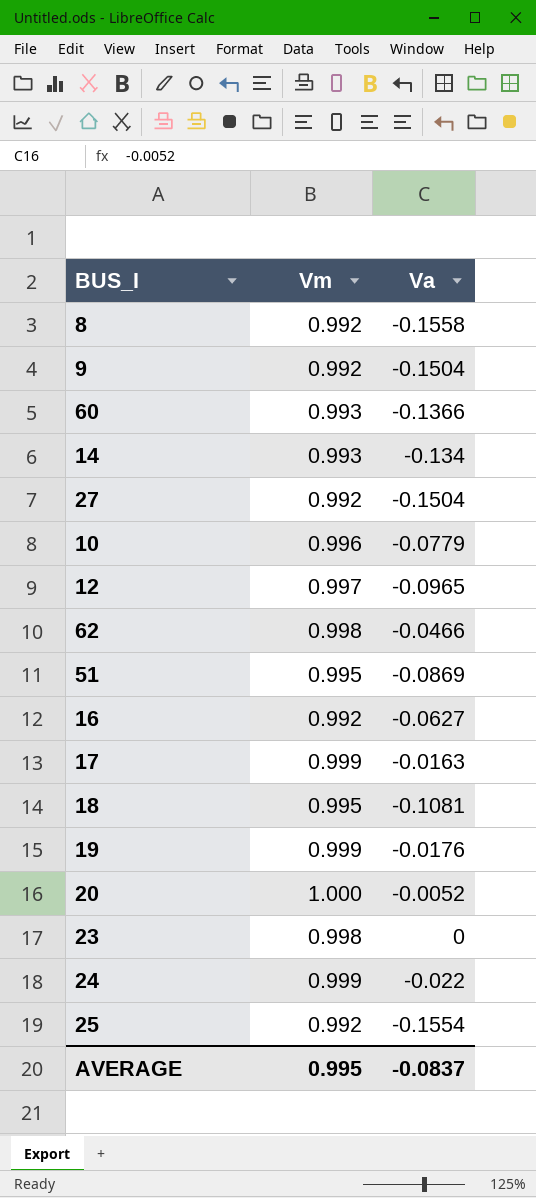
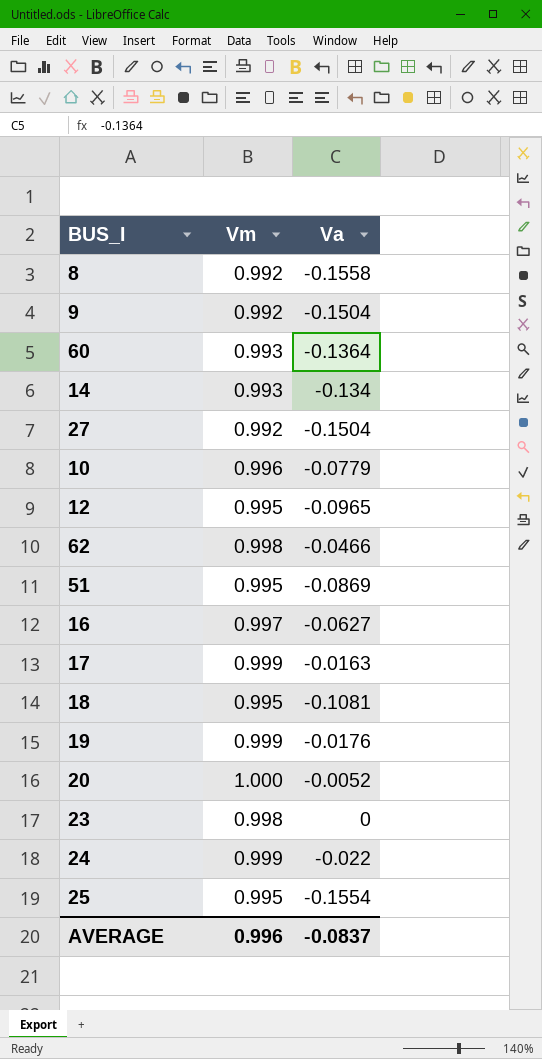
60 | Va: -0.1366 -> -0.1364
12 | Vm: 0.997 -> 0.995
16 | Vm: 0.992 -> 0.997
25 | Vm: 0.992 -> 0.995
AVERAGE | Vm: 0.995 -> 0.996

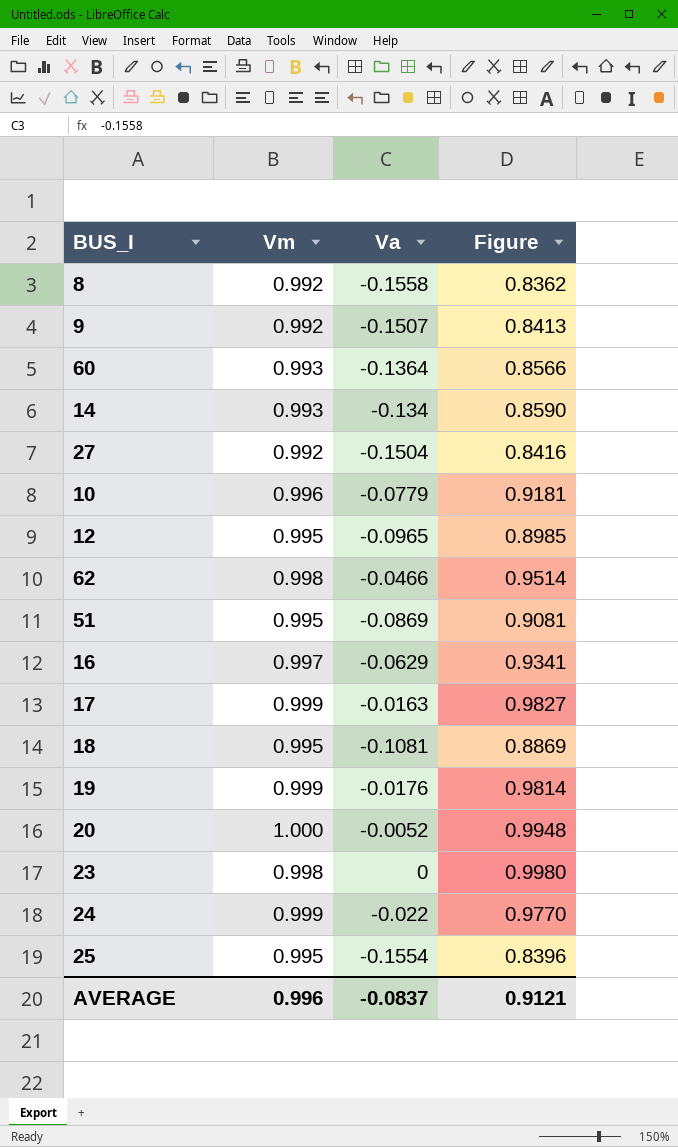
column Figure | formula: none -> [Vm] + [Va]
9 | Va: -0.1504 -> -0.1507
16 | Va: -0.0627 -> -0.0629

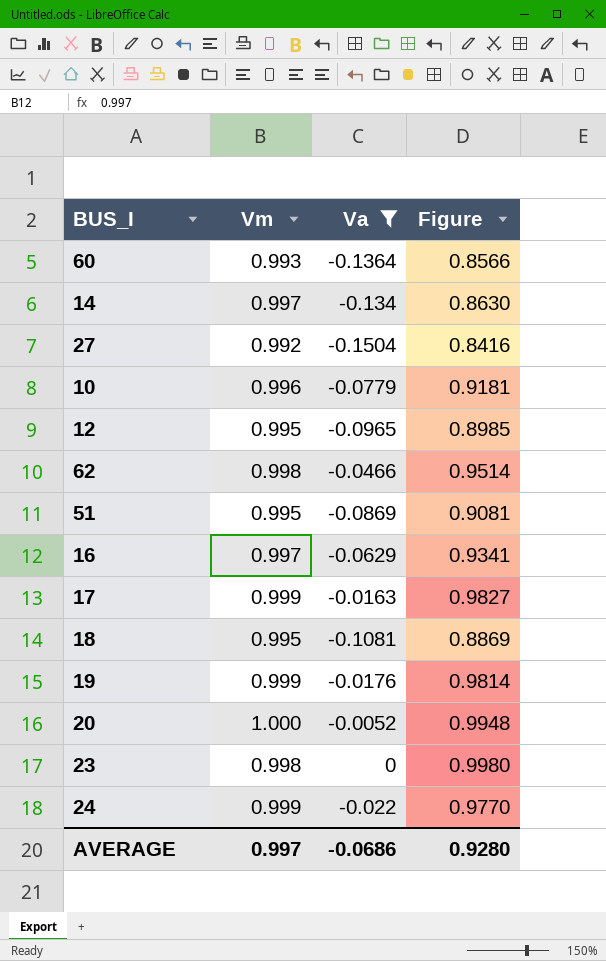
filter: none -> Va >= -0.1504
14 | Vm: 0.993 -> 0.997
14 | Figure: 0.8590 -> 0.8630
AVERAGE | Vm: 0.996 -> 0.997
AVERAGE | Va: -0.0837 -> -0.0686
AVERAGE | Figure: 0.9121 -> 0.9280

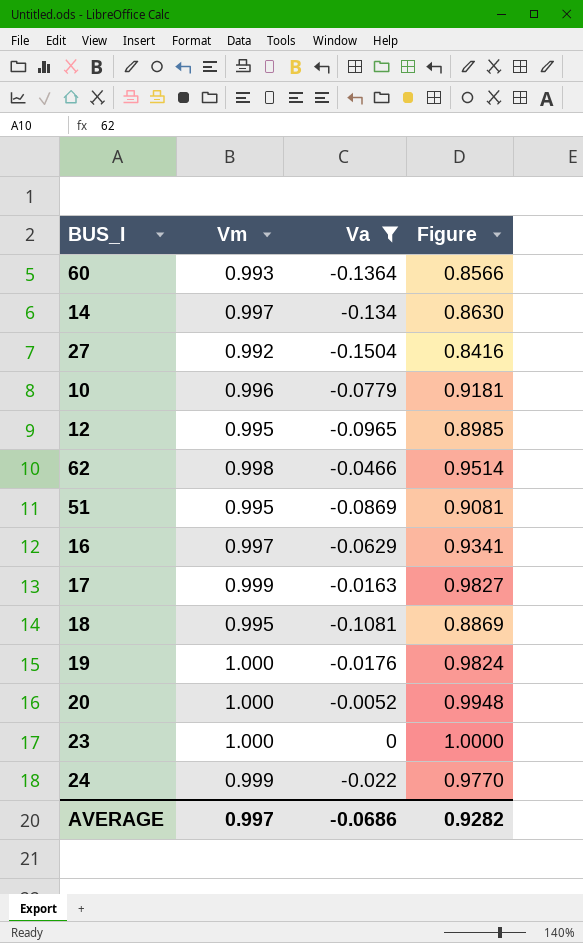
19 | Vm: 0.999 -> 1.000
19 | Figure: 0.9814 -> 0.9824
23 | Vm: 0.998 -> 1.000
23 | Figure: 0.9980 -> 1.0000
AVERAGE | Figure: 0.9280 -> 0.9282

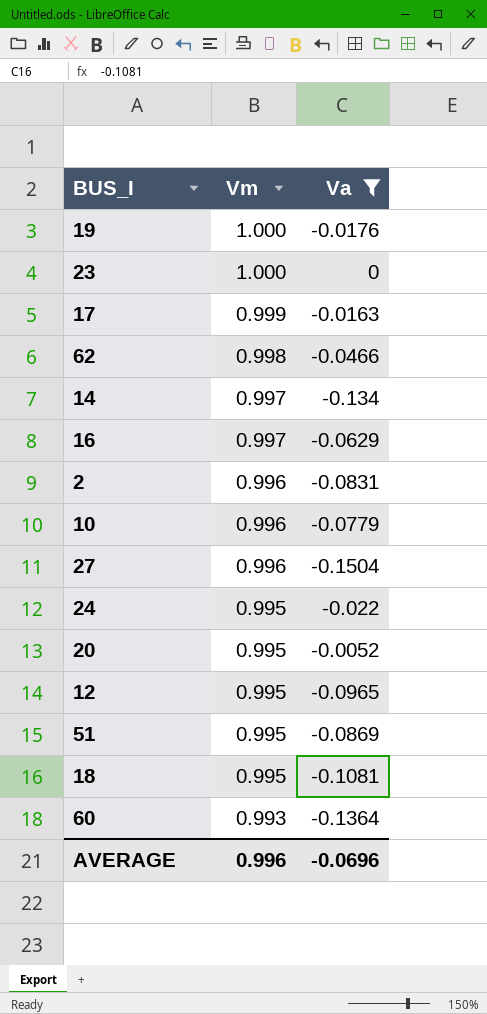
row order: none -> Vm descending
column Figure | formula: [Vm] + [Va] -> none
row 2: none -> 0.996 | -0.0831
27 | Vm: 0.992 -> 0.996
24 | Vm: 0.999 -> 0.995
20 | Vm: 1.000 -> 0.995
AVERAGE | Vm: 0.997 -> 0.996
AVERAGE | Va: -0.0686 -> -0.0696

